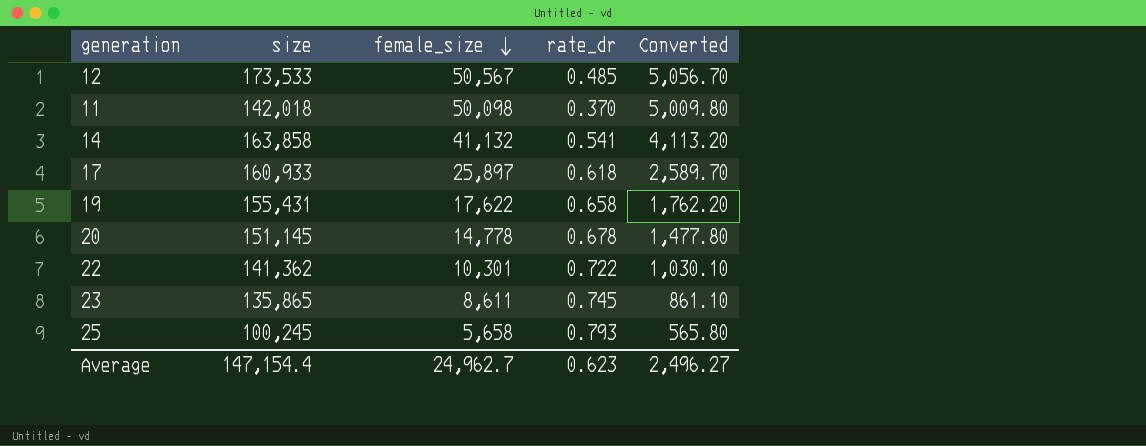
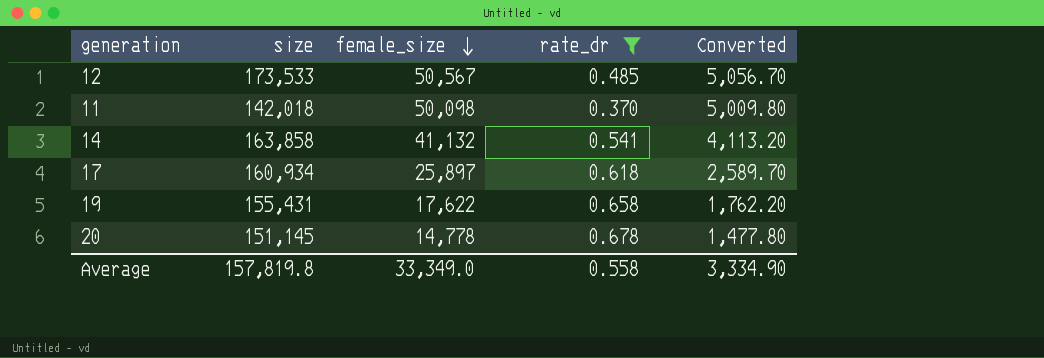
filter: none -> rate_dr <= 0.678
17 | size: 160,933 -> 160,934
Average | size: 147,154.4 -> 157,819.8
Average | female_size: 24,962.7 -> 33,349.0
Average | rate_dr: 0.623 -> 0.558
Average | Converted: 2,496.27 -> 3,334.90

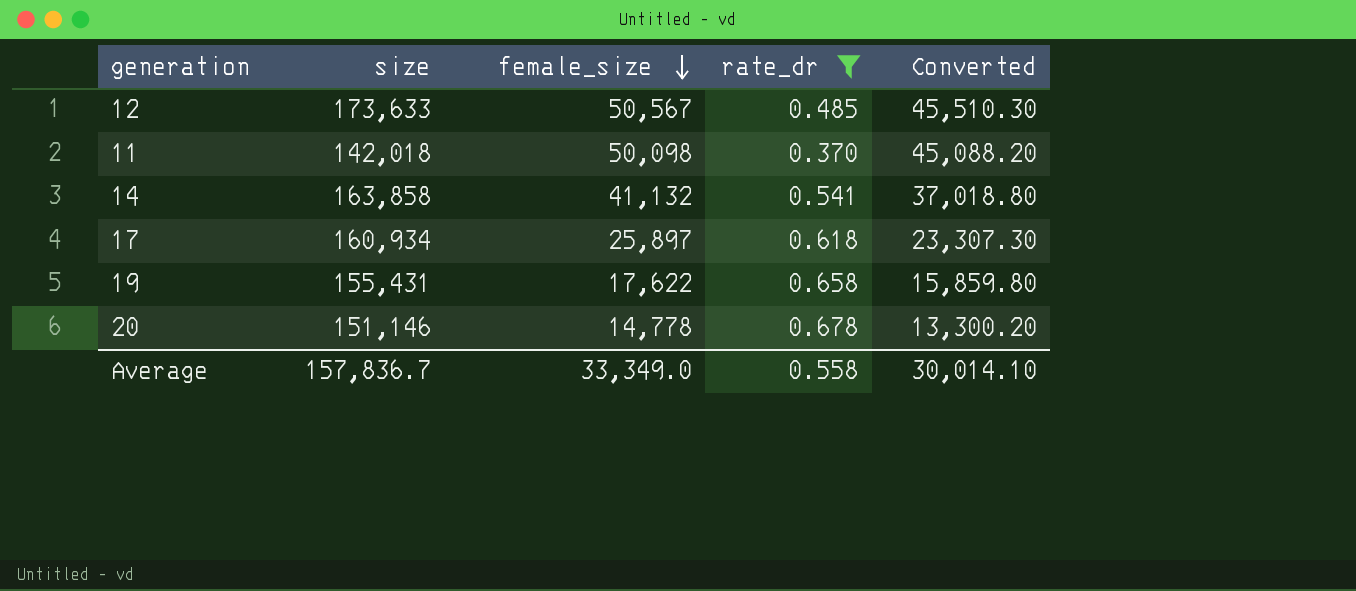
column Converted | formula: [female_size] * 0.1 -> [female_size] * 0.9
12 | size: 173,533 -> 173,633
20 | size: 151,145 -> 151,146
Average | size: 157,819.8 -> 157,836.7
Average | Converted: 3,334.90 -> 30,014.10

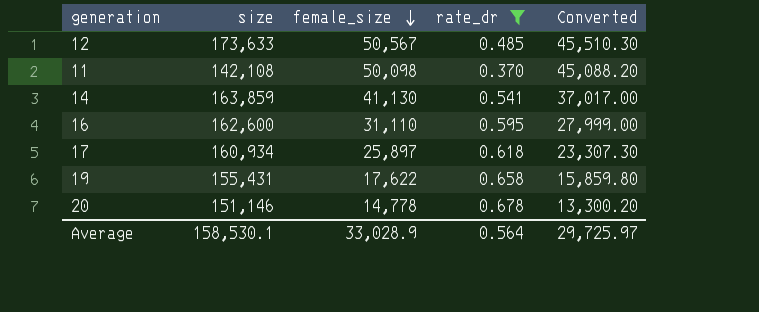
11 | size: 142,018 -> 142,108
14 | size: 163,858 -> 163,859
14 | female_size: 41,132 -> 41,130
14 | Converted: 37,018.80 -> 37,017.00
row 16: none -> 162,600 | 31,110 | 0.595 | 27,999.00
Average | size: 157,836.7 -> 158,530.1
Average | female_size: 33,349.0 -> 33,028.9
Average | rate_dr: 0.558 -> 0.564
Average | Converted: 30,014.10 -> 29,725.97

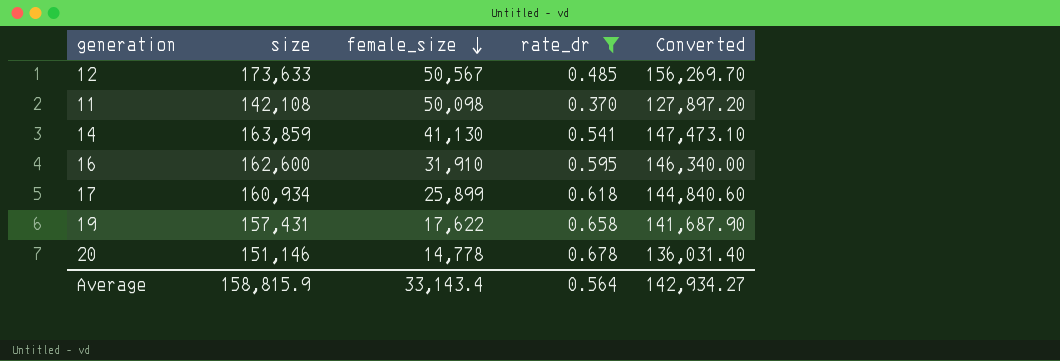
column Converted | formula: [female_size] * 0.9 -> [size] * 0.9
16 | female_size: 31,110 -> 31,910
17 | female_size: 25,897 -> 25,899
19 | size: 155,431 -> 157,431
Average | size: 158,530.1 -> 158,815.9
Average | female_size: 33,028.9 -> 33,143.4
Average | Converted: 29,725.97 -> 142,934.27

